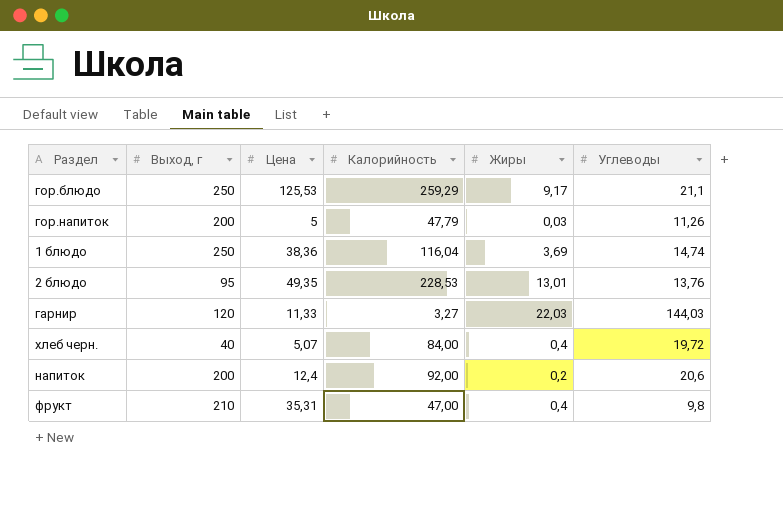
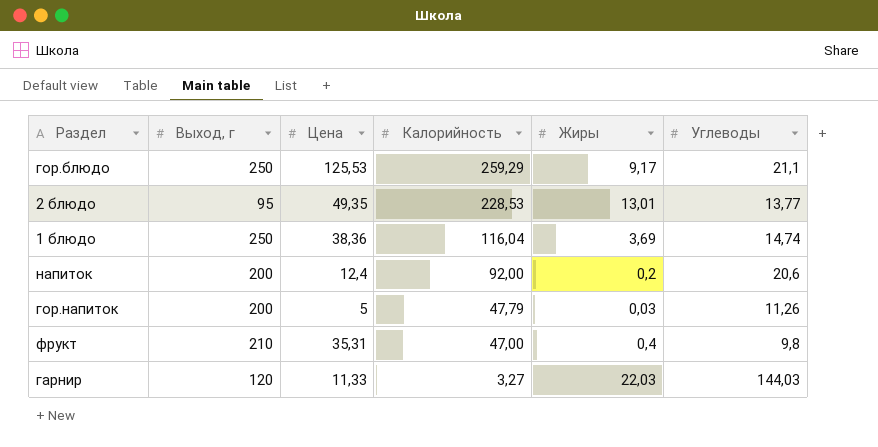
row order: none -> Калорийность descending
row хлеб черн.: 40 | 5,07 | 84,00 | 0,4 | 19,72 -> none
2 блюдо | Углеводы: 13,76 -> 13,77

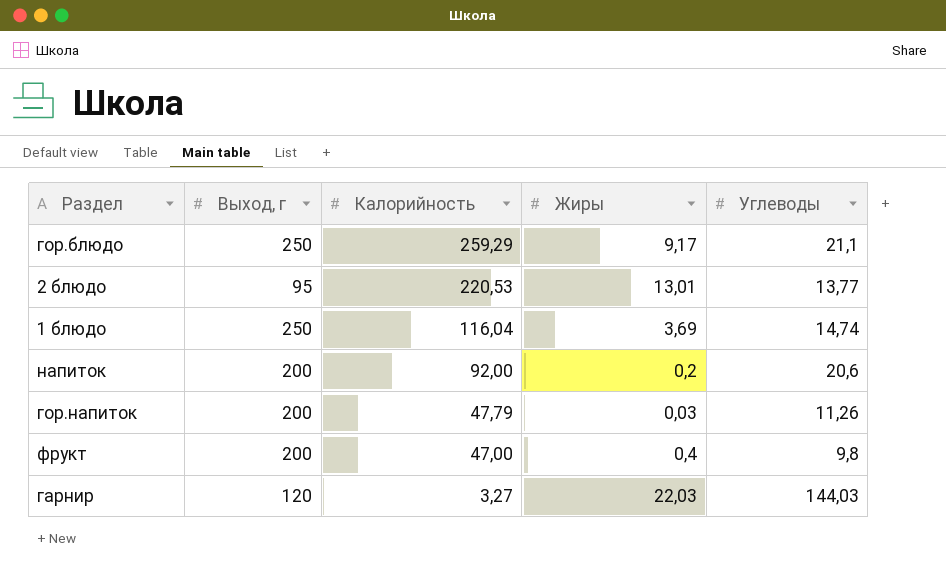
column Цена | position: 3 -> none
2 блюдо | Калорийность: 228,53 -> 220,53
фрукт | Выход, г: 210 -> 200

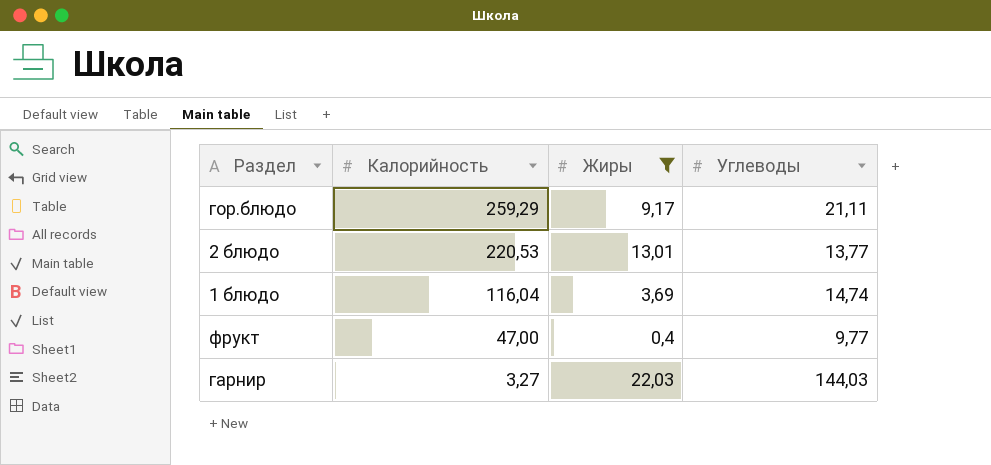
filter: none -> Жиры >= 0,4
column Выход, г | position: 2 -> none
гор.блюдо | Углеводы: 21,1 -> 21,11
фрукт | Углеводы: 9,8 -> 9,77

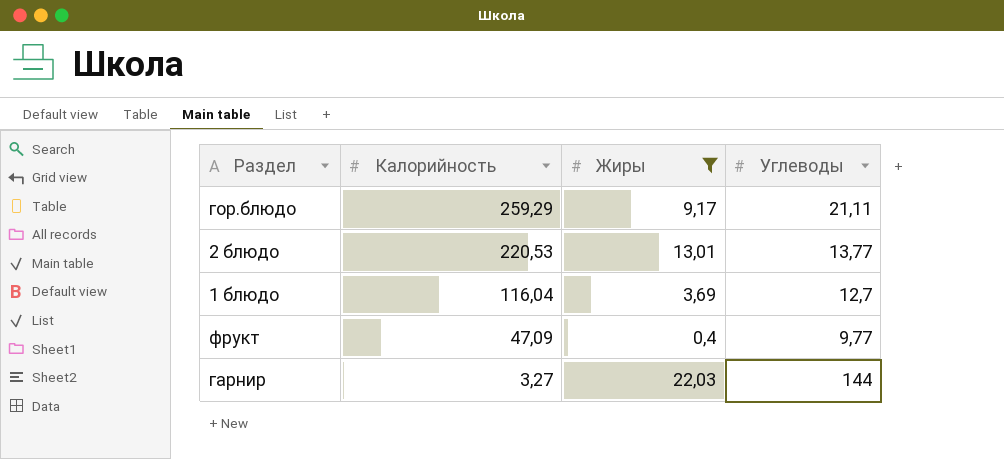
1 блюдо | Углеводы: 14,74 -> 12,7
фрукт | Калорийность: 47,00 -> 47,09
гарнир | Углеводы: 144,03 -> 144

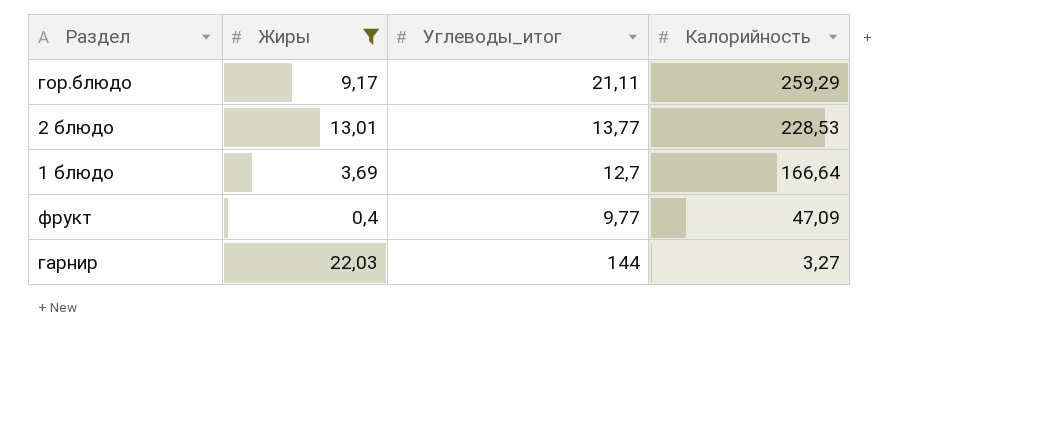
column name: Углеводы -> Углеводы_итог
column Калорийность | position: 2 -> 4
2 блюдо | Калорийность: 220,53 -> 228,53
1 блюдо | Калорийность: 116,04 -> 166,64

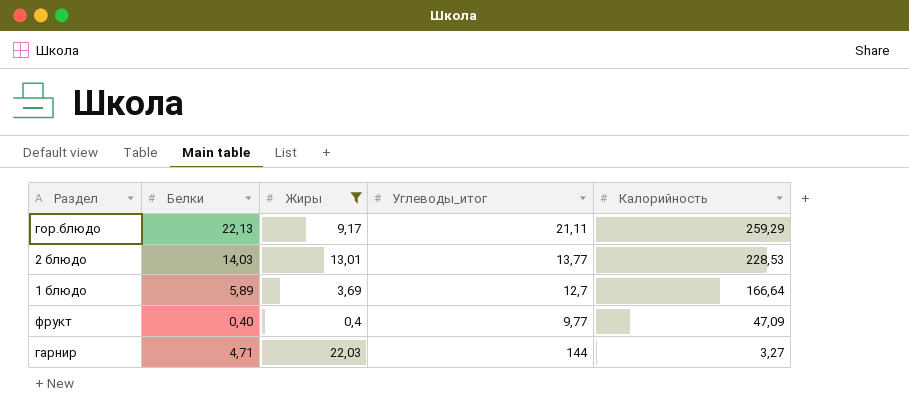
column Белки | position: none -> 2

